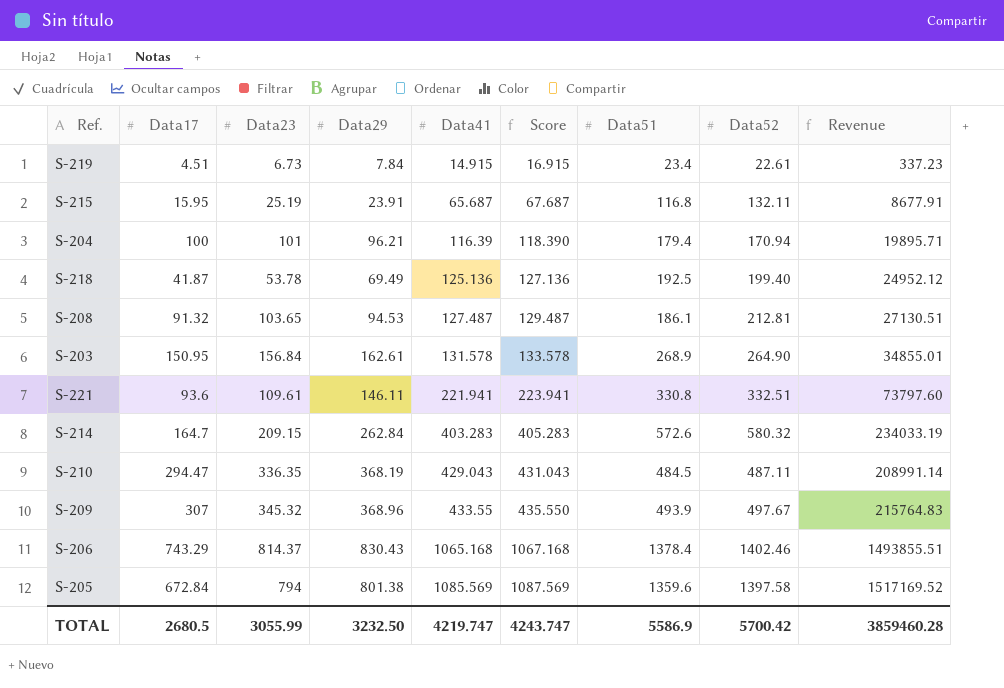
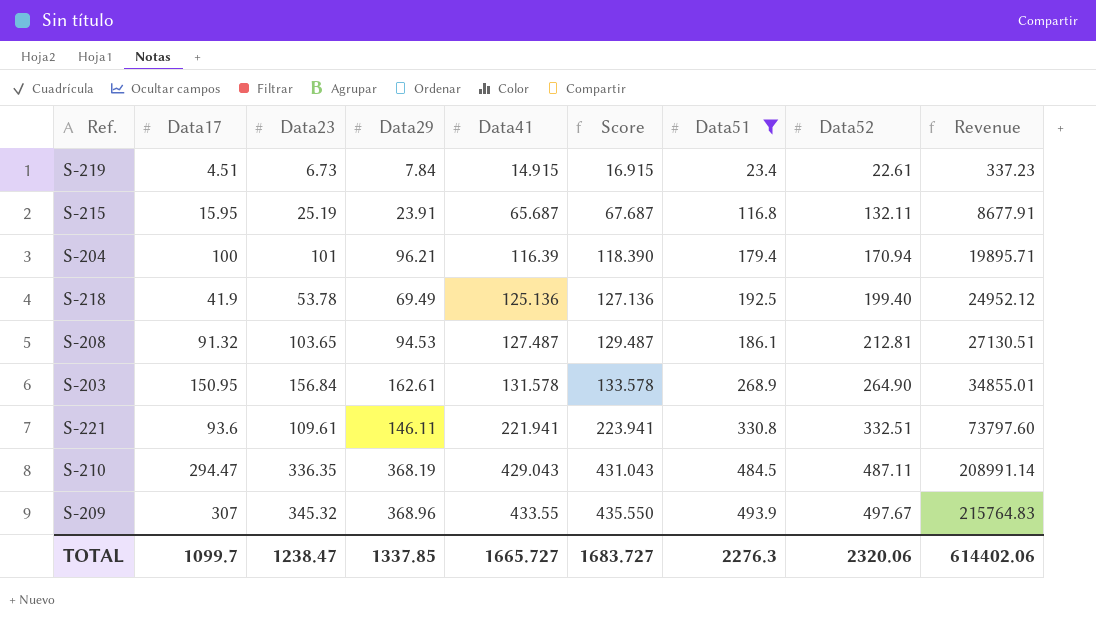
filter: none -> Data51 <= 493.9
S-218 | Data17: 41.87 -> 41.9
TOTAL | Data17: 2680.5 -> 1099.7
TOTAL | Data23: 3055.99 -> 1238.47
TOTAL | Data29: 3232.50 -> 1337.85
TOTAL | Data41: 4219.747 -> 1665.727
TOTAL | Score: 4243.747 -> 1683.727
TOTAL | Data51: 5586.9 -> 2276.3
TOTAL | Data52: 5700.42 -> 2320.06
TOTAL | Revenue: 3859460.28 -> 614402.06

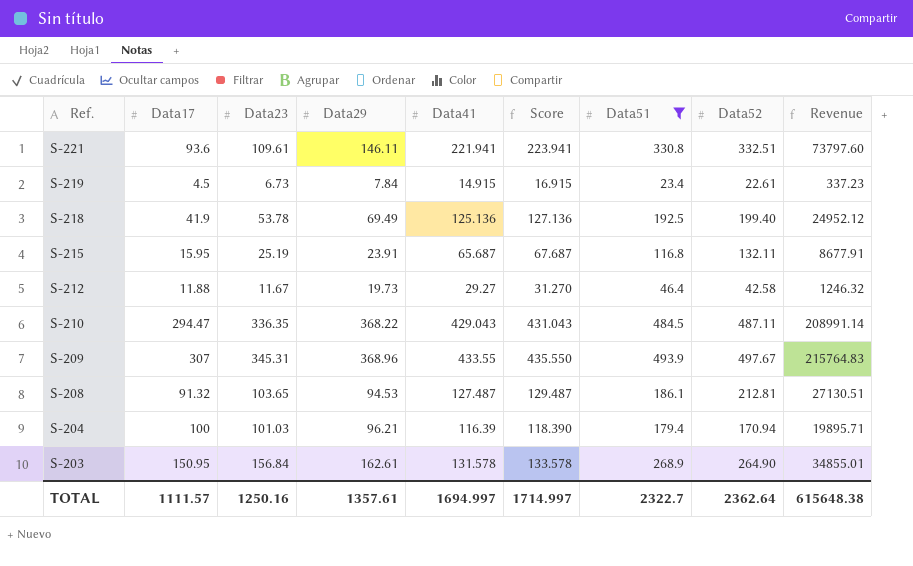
row order: Data41 ascending -> Ref. descending
S-219 | Data17: 4.51 -> 4.5
row S-212: none -> 11.88 | 11.67 | 19.73 | 29.27 | 31.270 | 46.4 | 42.58 | 1246.32
S-210 | Data29: 368.19 -> 368.22
S-209 | Data23: 345.32 -> 345.31
S-204 | Data23: 101 -> 101.03
TOTAL | Data17: 1099.7 -> 1111.57
TOTAL | Data23: 1238.47 -> 1250.16
TOTAL | Data29: 1337.85 -> 1357.61
TOTAL | Data41: 1665.727 -> 1694.997
TOTAL | Score: 1683.727 -> 1714.997
TOTAL | Data51: 2276.3 -> 2322.7
TOTAL | Data52: 2320.06 -> 2362.64
TOTAL | Revenue: 614402.06 -> 615648.38

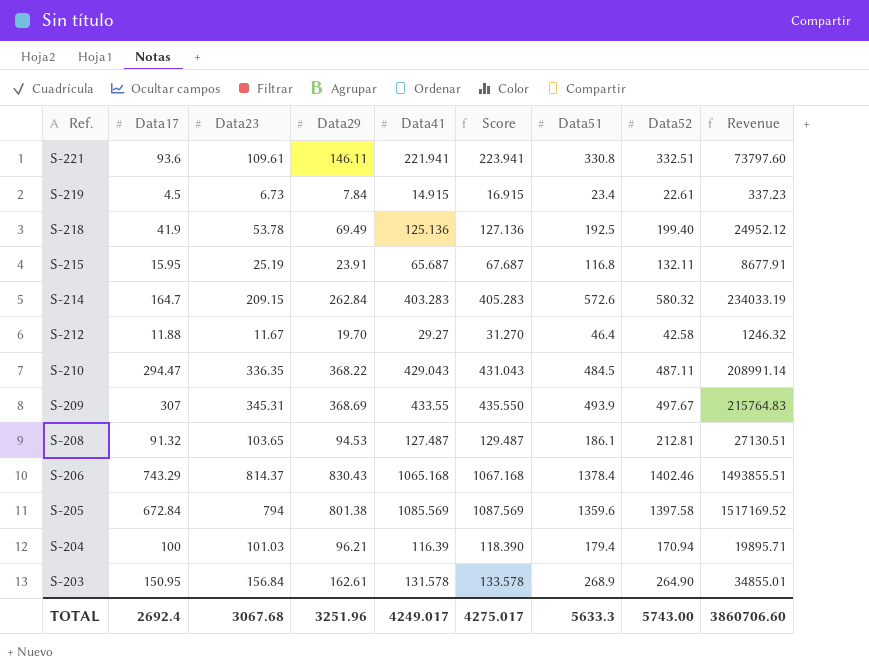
filter: Data51 <= 493.9 -> none
S-212 | Data29: 19.73 -> 19.70
S-209 | Data29: 368.96 -> 368.69
TOTAL | Data17: 1111.57 -> 2692.4
TOTAL | Data23: 1250.16 -> 3067.68
TOTAL | Data29: 1357.61 -> 3251.96
TOTAL | Data41: 1694.997 -> 4249.017
TOTAL | Score: 1714.997 -> 4275.017
TOTAL | Data51: 2322.7 -> 5633.3
TOTAL | Data52: 2362.64 -> 5743.00
TOTAL | Revenue: 615648.38 -> 3860706.60

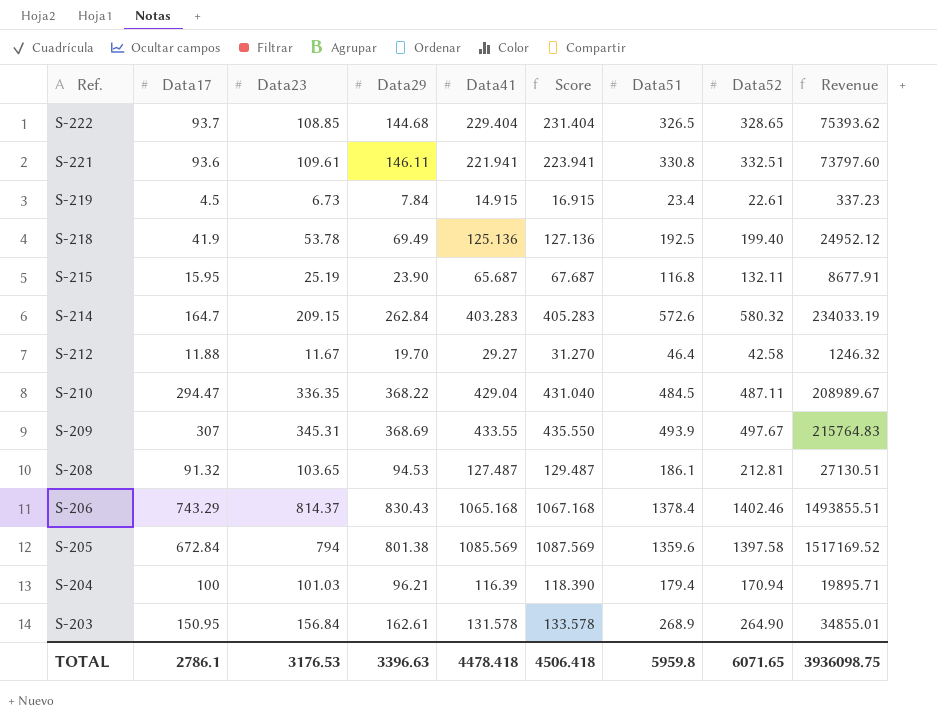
row S-222: none -> 93.7 | 108.85 | 144.68 | 229.404 | 231.404 | 326.5 | 328.65 | 75393.62
S-215 | Data29: 23.91 -> 23.90
S-210 | Data41: 429.043 -> 429.04
S-210 | Score: 431.043 -> 431.040
S-210 | Revenue: 208991.14 -> 208989.67
TOTAL | Data17: 2692.4 -> 2786.1
TOTAL | Data23: 3067.68 -> 3176.53
TOTAL | Data29: 3251.96 -> 3396.63
TOTAL | Data41: 4249.017 -> 4478.418
TOTAL | Score: 4275.017 -> 4506.418
TOTAL | Data51: 5633.3 -> 5959.8
TOTAL | Data52: 5743.00 -> 6071.65
TOTAL | Revenue: 3860706.60 -> 3936098.75

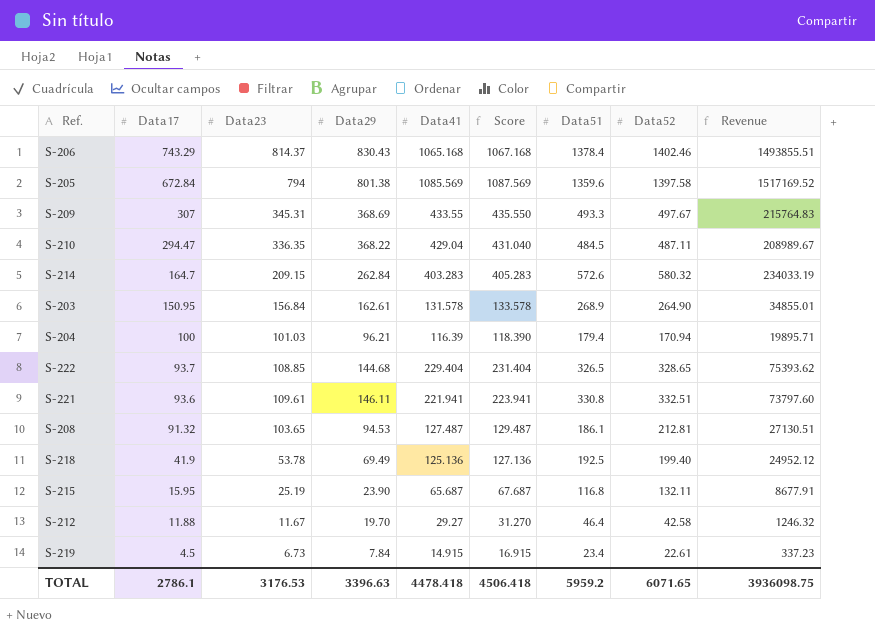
row order: Ref. descending -> Data17 descending
S-209 | Data51: 493.9 -> 493.3
TOTAL | Data51: 5959.8 -> 5959.2

